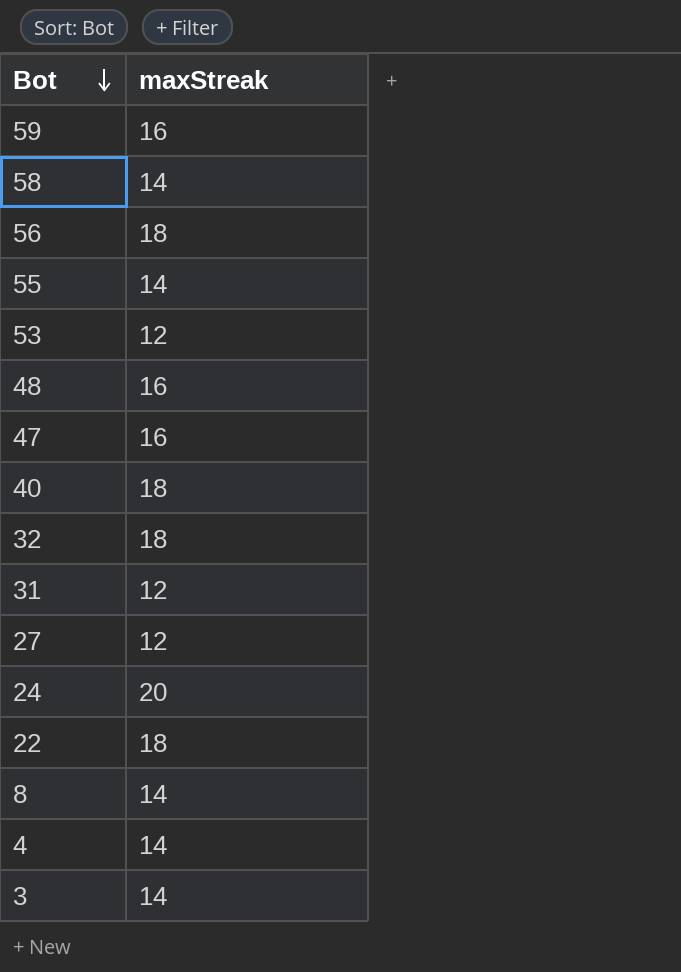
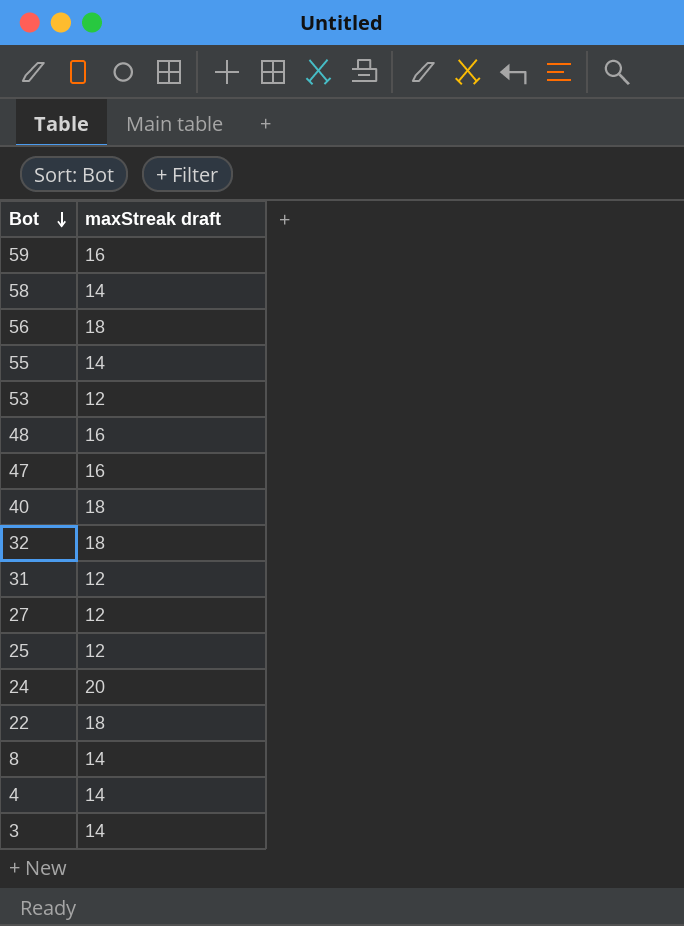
column name: maxStreak -> maxStreak draft
row 25: none -> 12

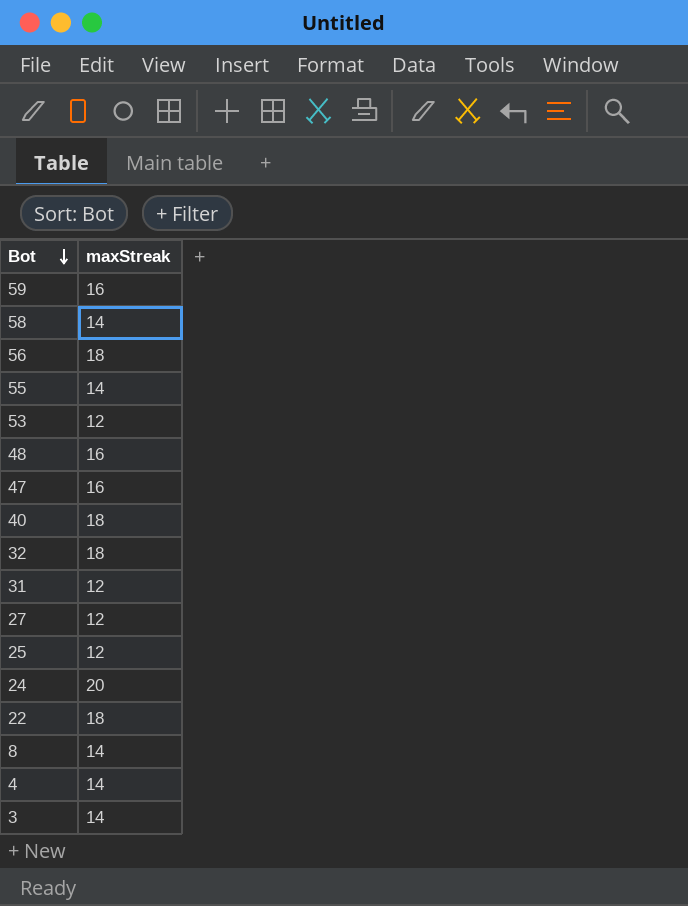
column name: maxStreak draft -> maxStreak

